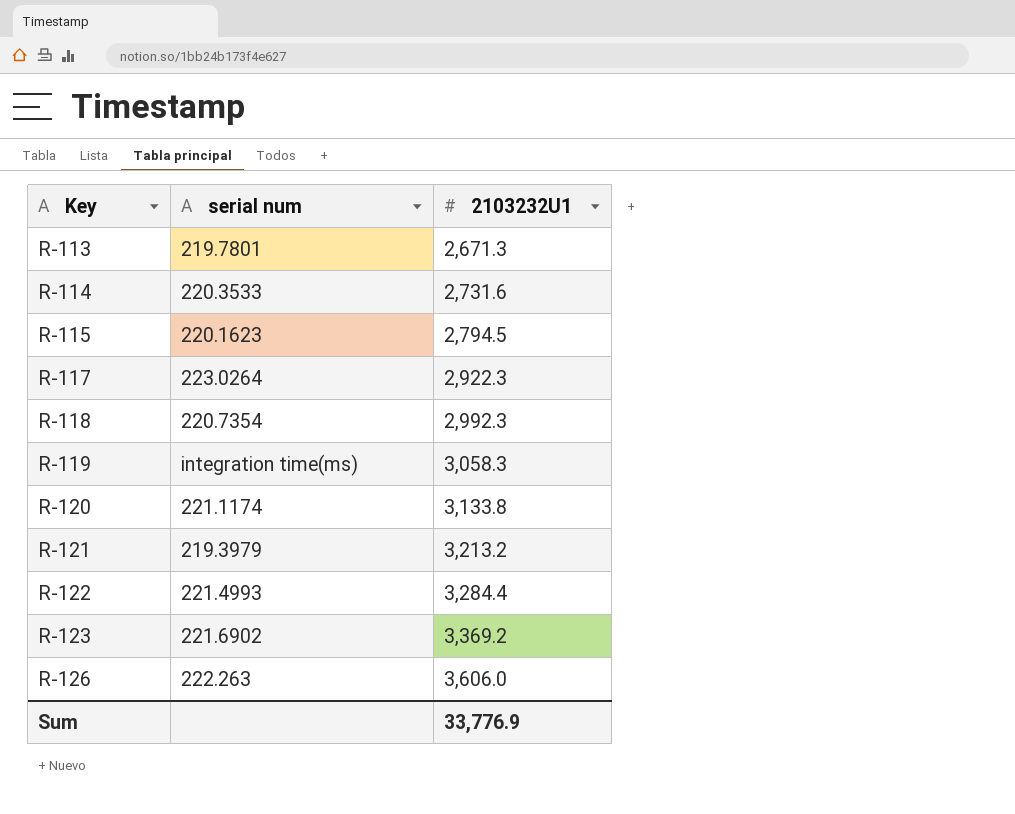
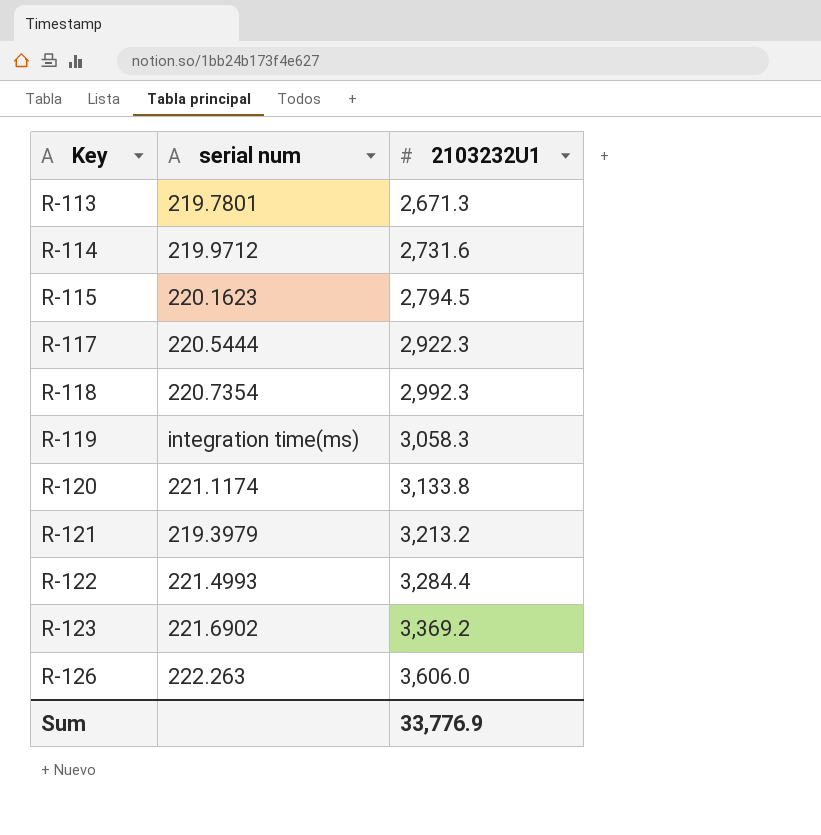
R-114 | serial num: 220.3533 -> 219.9712
R-117 | serial num: 223.0264 -> 220.5444

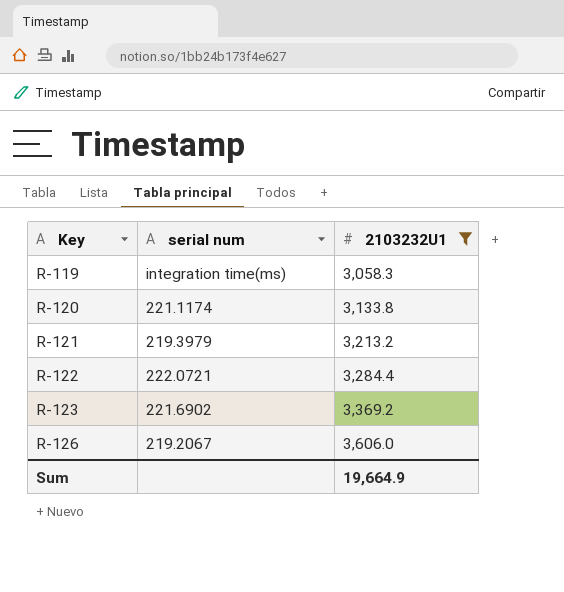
filter: none -> 2103232U1 >= 3,058.3
R-122 | serial num: 221.4993 -> 222.0721
R-126 | serial num: 222.263 -> 219.2067
Sum | 2103232U1: 33,776.9 -> 19,664.9

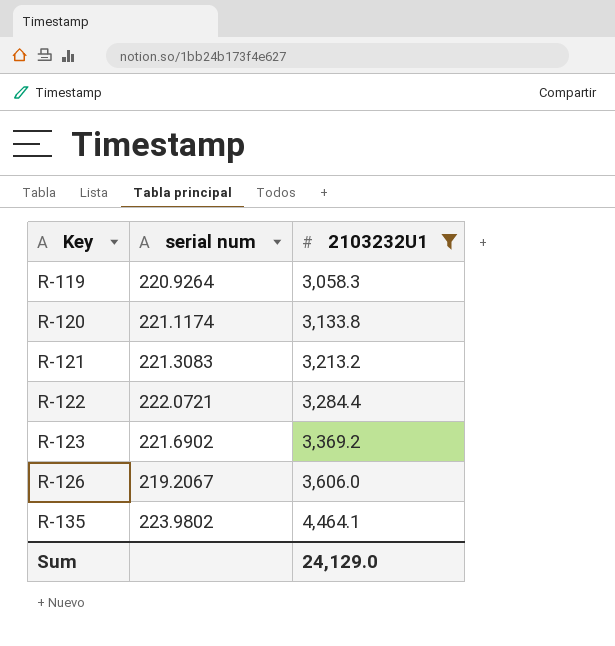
R-119 | serial num: integration time(ms) -> 220.9264
R-121 | serial num: 219.3979 -> 221.3083
row R-135: none -> 223.9802 | 4,464.1
Sum | 2103232U1: 19,664.9 -> 24,129.0

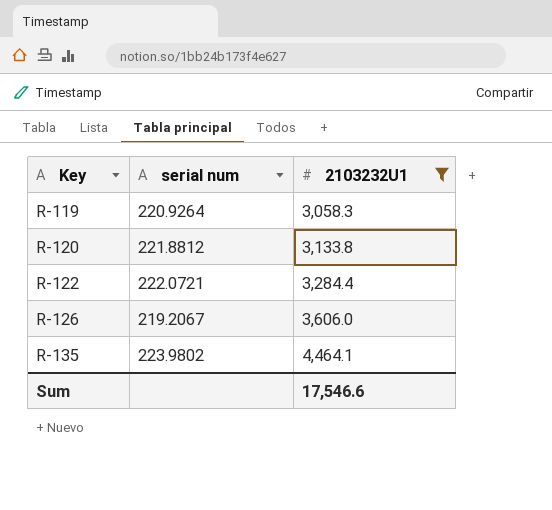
row R-121: 221.3083 | 3,213.2 -> none
row R-123: 221.6902 | 3,369.2 -> none
R-120 | serial num: 221.1174 -> 221.8812
Sum | 2103232U1: 24,129.0 -> 17,546.6

